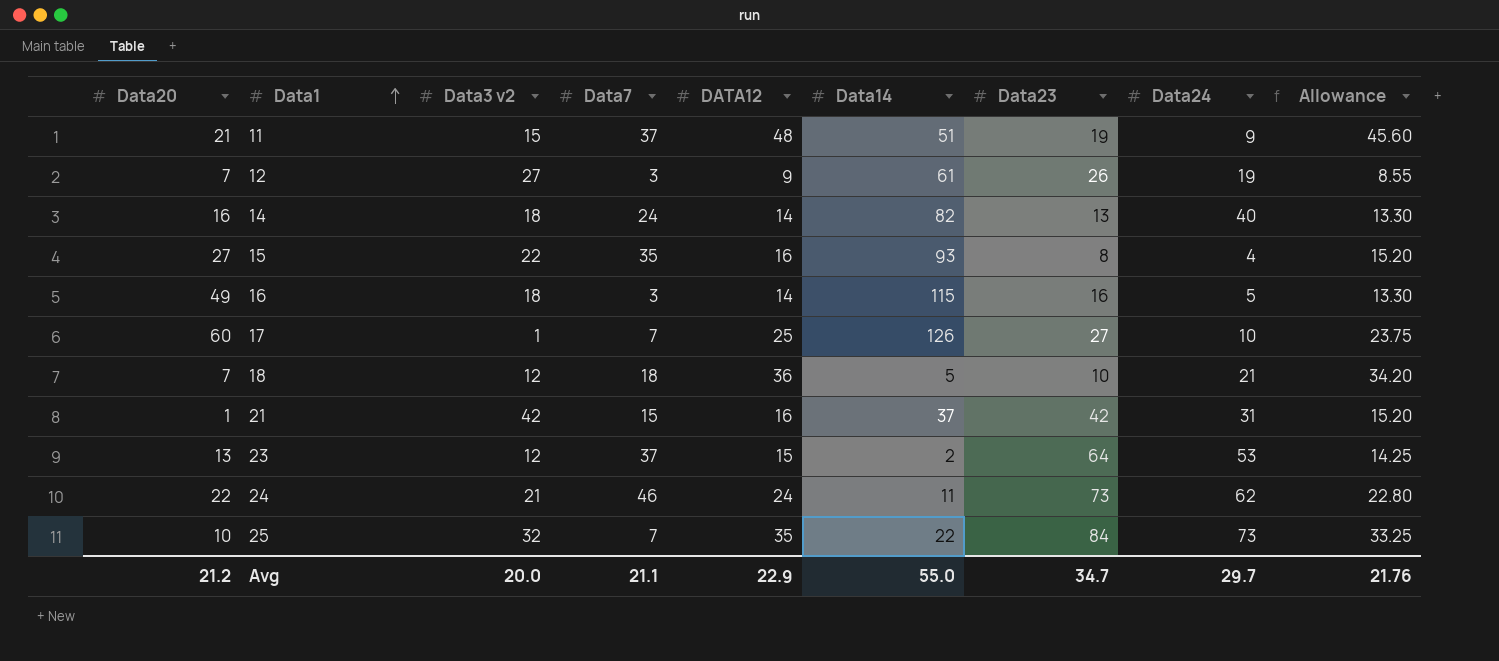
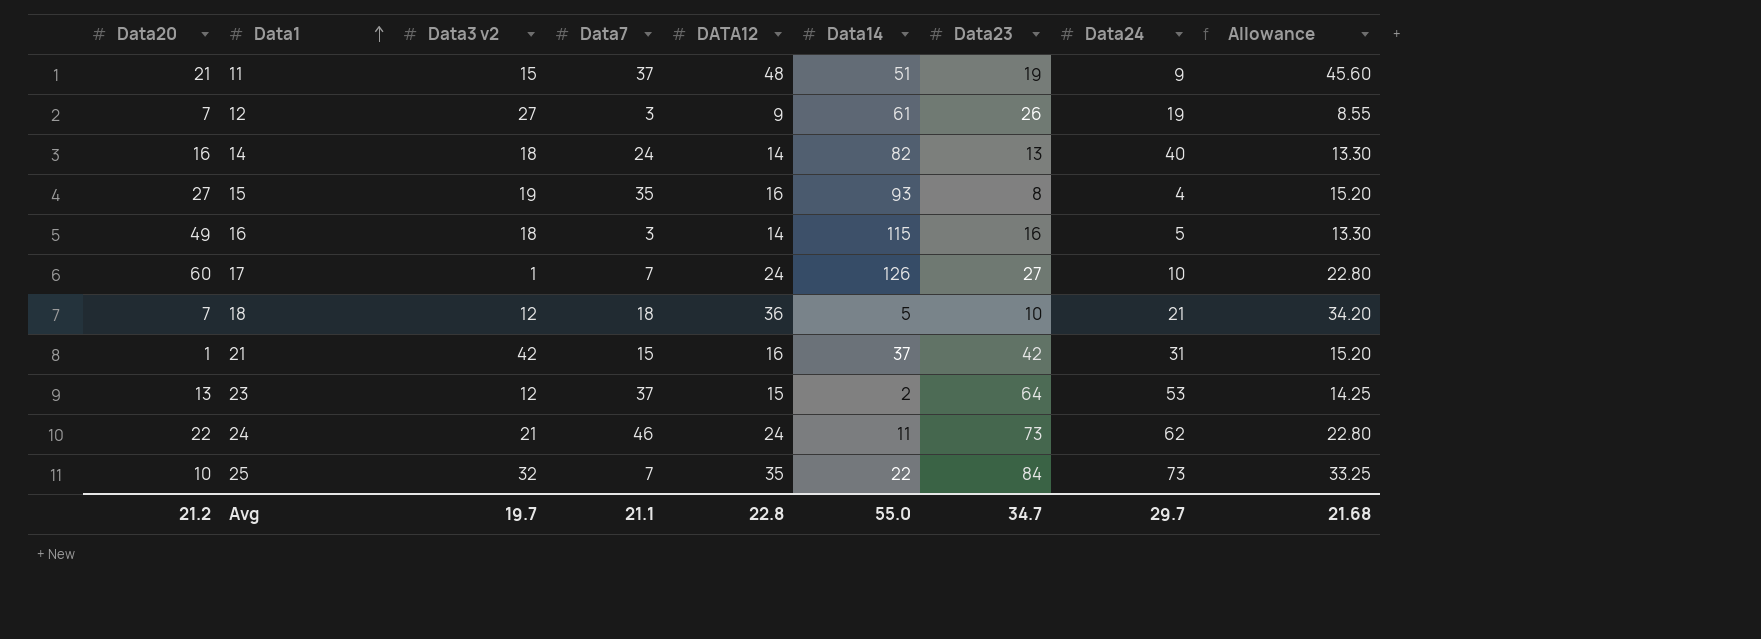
15 | Data3 v2: 22 -> 19
17 | DATA12: 25 -> 24
17 | Allowance: 23.75 -> 22.80
Avg | Data3 v2: 20.0 -> 19.7
Avg | DATA12: 22.9 -> 22.8
Avg | Allowance: 21.76 -> 21.68

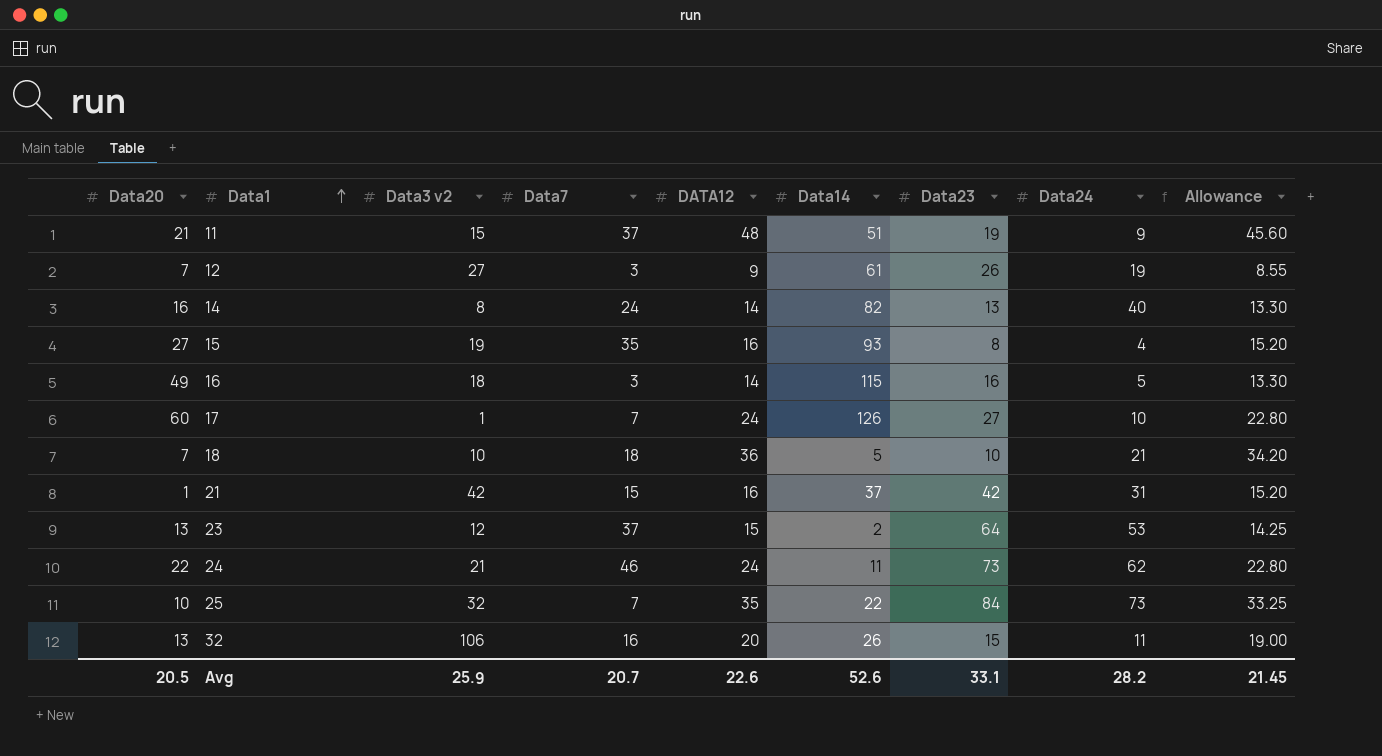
14 | Data3 v2: 18 -> 8
18 | Data3 v2: 12 -> 10
row 32: none -> 13 | 106 | 16 | 20 | 26 | 15 | 11 | 19.00
Avg | Data20: 21.2 -> 20.5
Avg | Data3 v2: 19.7 -> 25.9
Avg | Data7: 21.1 -> 20.7
Avg | DATA12: 22.8 -> 22.6
Avg | Data14: 55.0 -> 52.6
Avg | Data23: 34.7 -> 33.1
Avg | Data24: 29.7 -> 28.2
Avg | Allowance: 21.68 -> 21.45

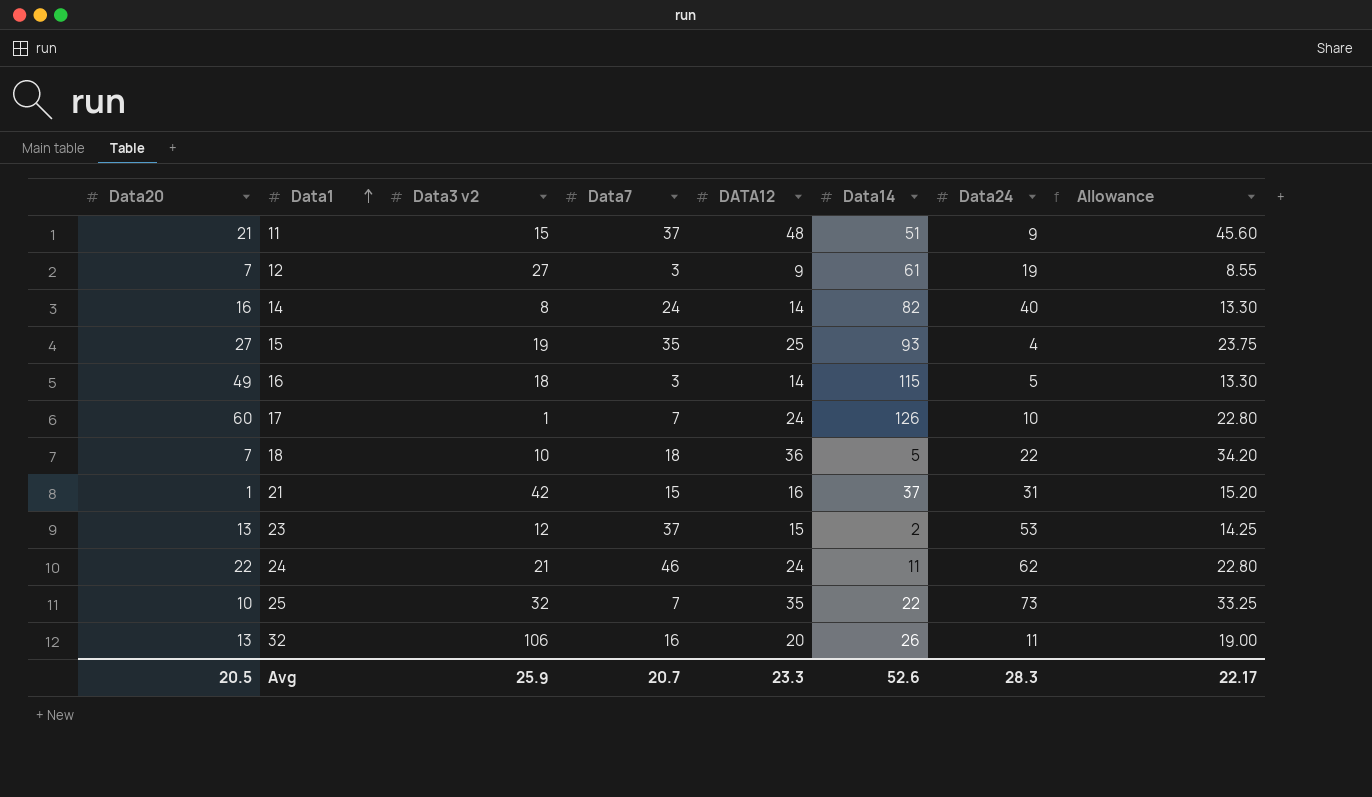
column Data23 | position: 7 -> none
15 | DATA12: 16 -> 25
15 | Allowance: 15.20 -> 23.75
18 | Data24: 21 -> 22
Avg | DATA12: 22.6 -> 23.3
Avg | Data24: 28.2 -> 28.3
Avg | Allowance: 21.45 -> 22.17

